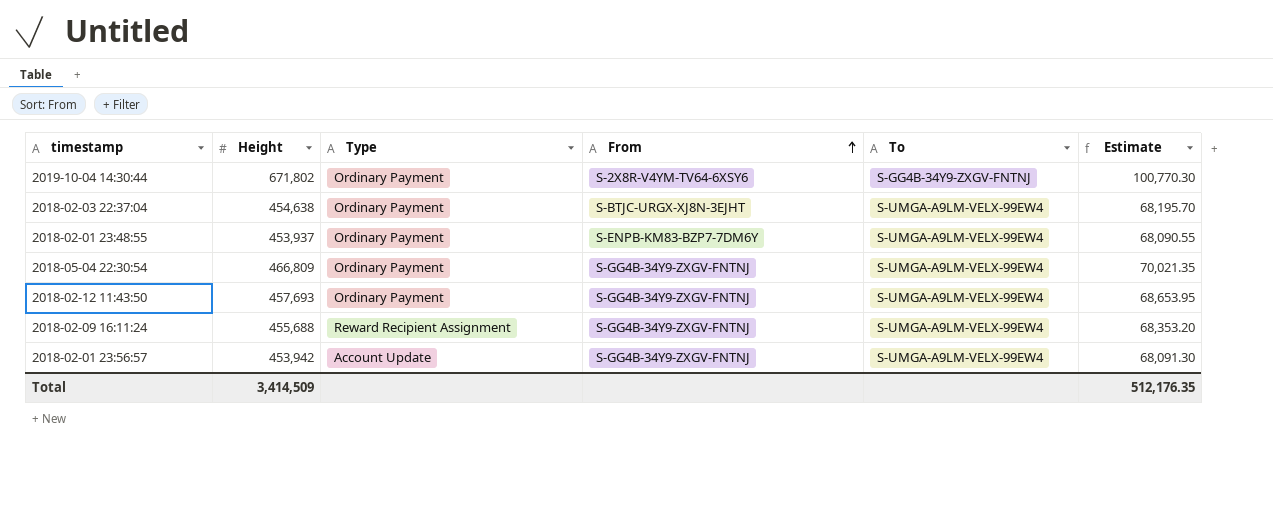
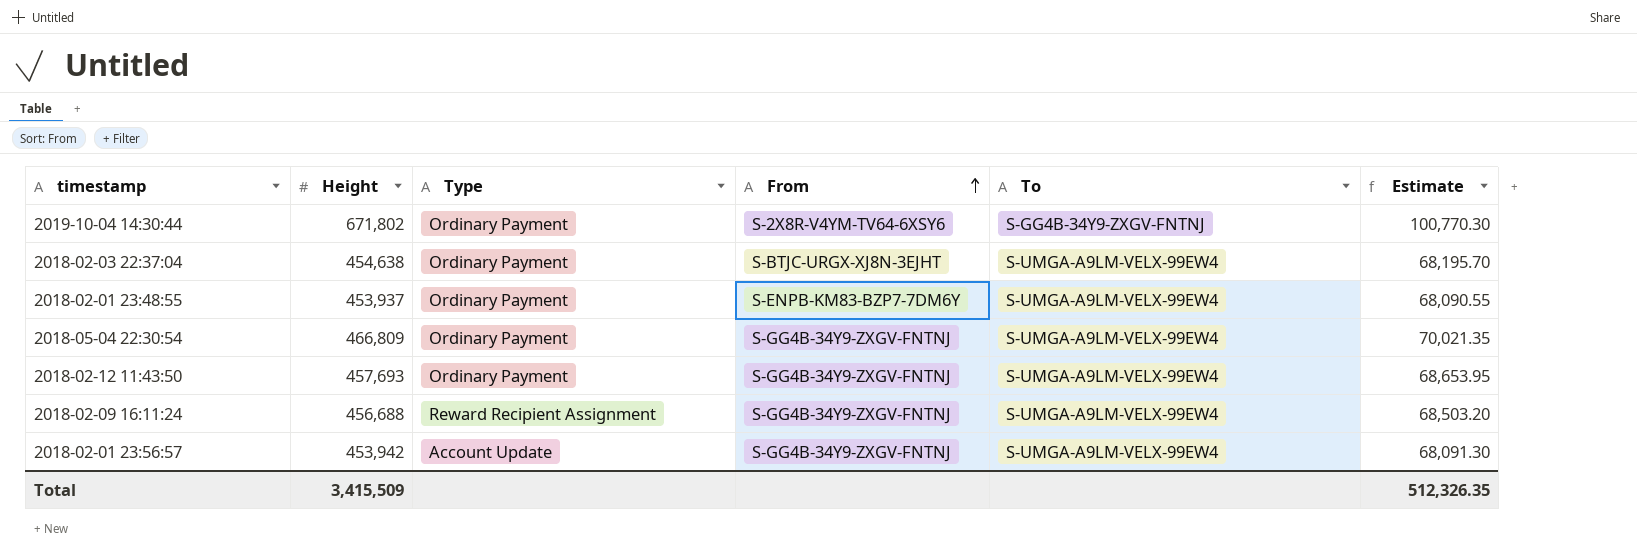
2018-02-09 16:11:24 | Height: 455,688 -> 456,688
2018-02-09 16:11:24 | Estimate: 68,353.20 -> 68,503.20
Total | Height: 3,414,509 -> 3,415,509
Total | Estimate: 512,176.35 -> 512,326.35

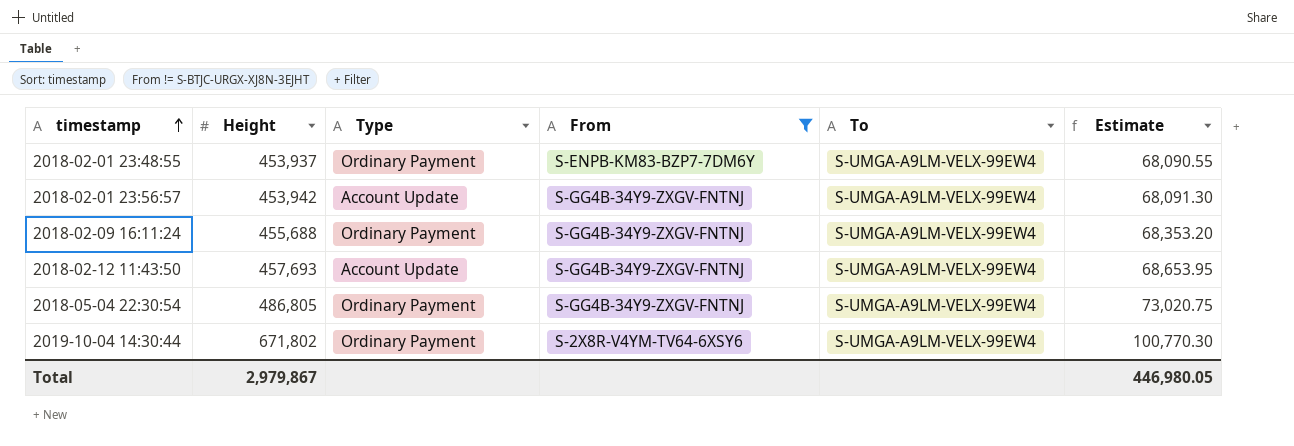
filter: none -> From != S-BTJC-URGX-XJ8N-3EJHT
row order: From ascending -> timestamp ascending
2018-02-09 16:11:24 | Height: 456,688 -> 455,688
2018-02-09 16:11:24 | Type: Reward Recipient Assignment -> Ordinary Payment
2018-02-09 16:11:24 | Estimate: 68,503.20 -> 68,353.20
2018-02-12 11:43:50 | Type: Ordinary Payment -> Account Update
2018-05-04 22:30:54 | Height: 466,809 -> 486,805
2018-05-04 22:30:54 | Estimate: 70,021.35 -> 73,020.75
2019-10-04 14:30:44 | To: S-GG4B-34Y9-ZXGV-FNTNJ -> S-UMGA-A9LM-VELX-99EW4
Total | Height: 3,415,509 -> 2,979,867
Total | Estimate: 512,326.35 -> 446,980.05

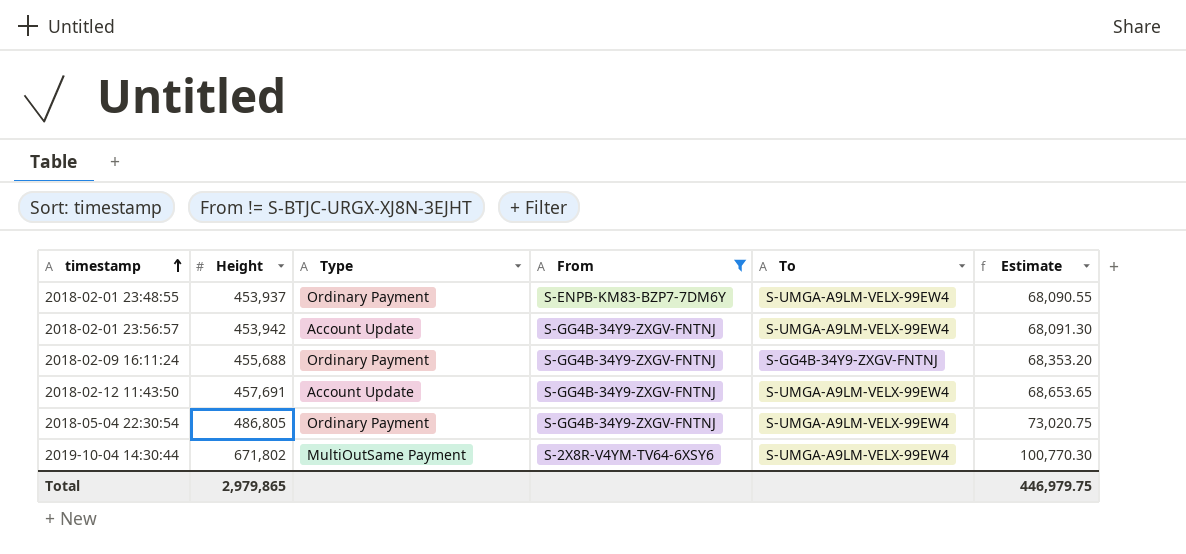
2018-02-09 16:11:24 | To: S-UMGA-A9LM-VELX-99EW4 -> S-GG4B-34Y9-ZXGV-FNTNJ
2018-02-12 11:43:50 | Height: 457,693 -> 457,691
2018-02-12 11:43:50 | Estimate: 68,653.95 -> 68,653.65
2019-10-04 14:30:44 | Type: Ordinary Payment -> MultiOutSame Payment
Total | Height: 2,979,867 -> 2,979,865
Total | Estimate: 446,980.05 -> 446,979.75

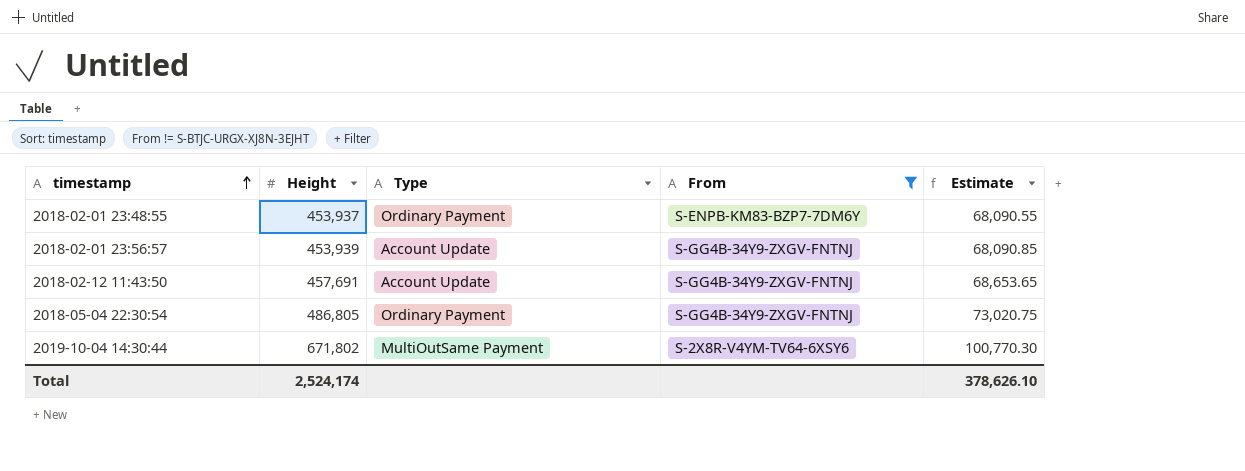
column To | position: 5 -> none
row 2018-02-09 16:11:24: 455,688 | Ordinary Payment | S-GG4B-34Y9-ZXGV-FNTNJ | S-GG4B-34Y9-ZXGV-FNTNJ | 68,353.20 -> none
2018-02-01 23:56:57 | Height: 453,942 -> 453,939
2018-02-01 23:56:57 | Estimate: 68,091.30 -> 68,090.85
Total | Height: 2,979,865 -> 2,524,174
Total | Estimate: 446,979.75 -> 378,626.10

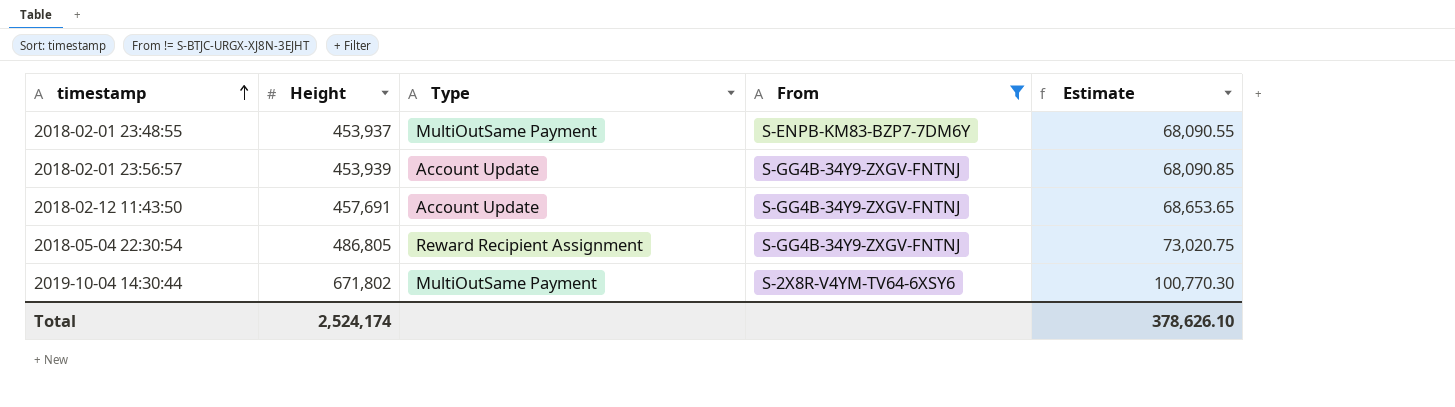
2018-02-01 23:48:55 | Type: Ordinary Payment -> MultiOutSame Payment
2018-05-04 22:30:54 | Type: Ordinary Payment -> Reward Recipient Assignment

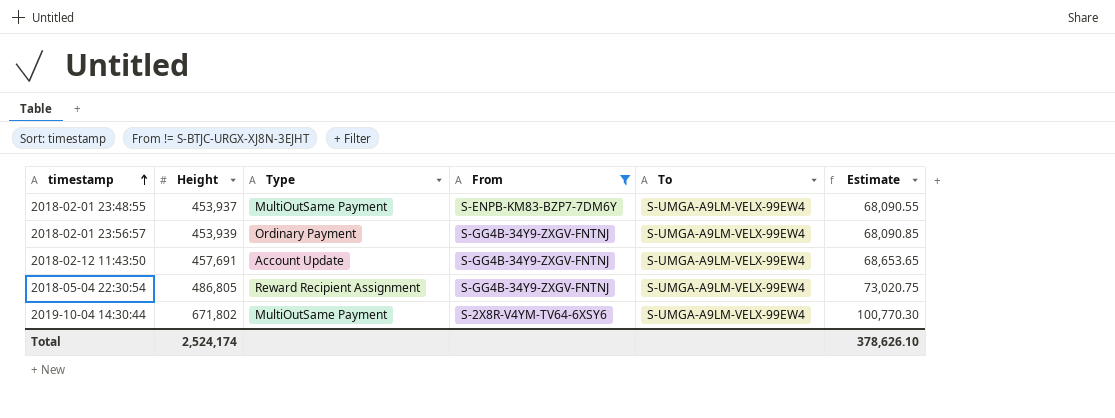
column To | position: none -> 5
2018-02-01 23:56:57 | Type: Account Update -> Ordinary Payment

